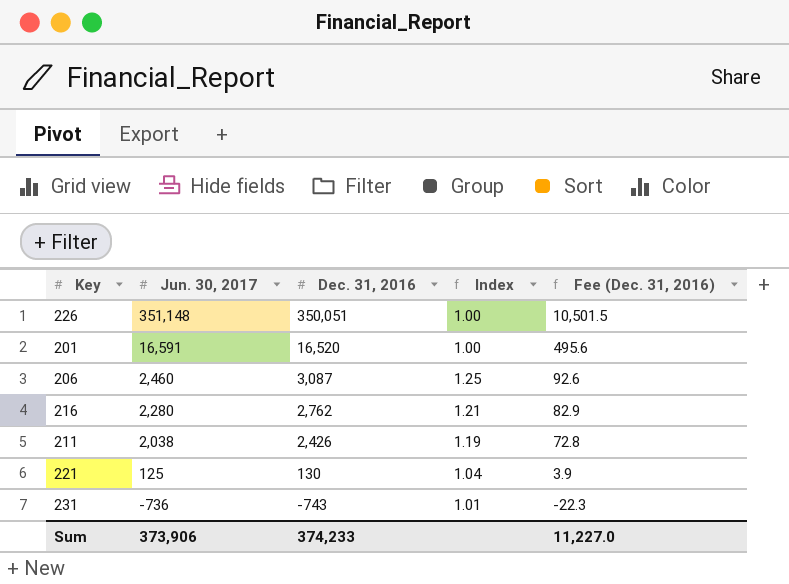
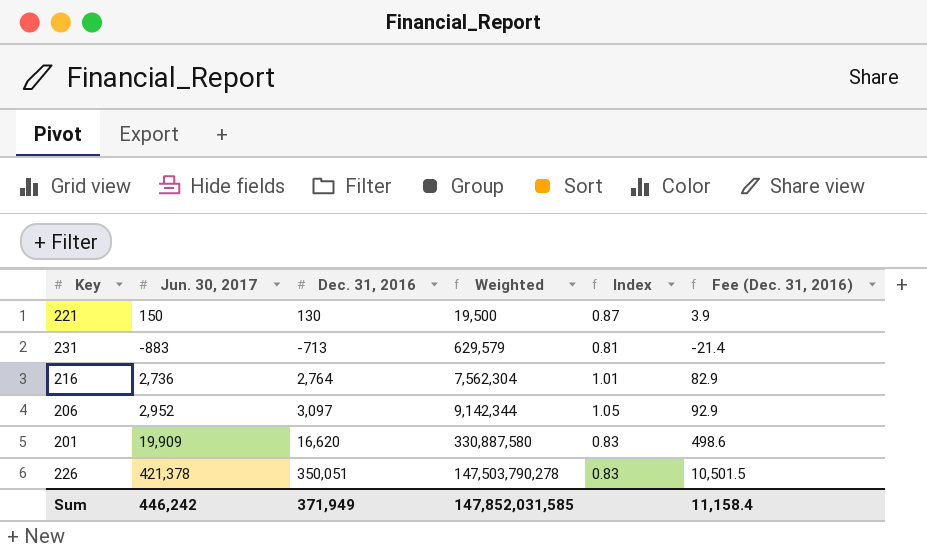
row order: Jun. 30, 2017 descending -> Weighted ascending
column Weighted | formula: none -> [Jun. 30, 2017] * [Dec. 31, 2016]
row 211: 2,038 | 2,426 | 1.19 | 72.8 -> none
221 | Jun. 30, 2017: 125 -> 150
221 | Index: 1.04 -> 0.87
231 | Jun. 30, 2017: -736 -> -883
231 | Dec. 31, 2016: -743 -> -713
231 | Index: 1.01 -> 0.81
231 | Fee (Dec. 31, 2016): -22.3 -> -21.4
216 | Jun. 30, 2017: 2,280 -> 2,736
216 | Dec. 31, 2016: 2,762 -> 2,764
216 | Index: 1.21 -> 1.01
206 | Jun. 30, 2017: 2,460 -> 2,952
206 | Dec. 31, 2016: 3,087 -> 3,097
206 | Index: 1.25 -> 1.05
206 | Fee (Dec. 31, 2016): 92.6 -> 92.9
201 | Jun. 30, 2017: 16,591 -> 19,909
201 | Dec. 31, 2016: 16,520 -> 16,620
201 | Index: 1.00 -> 0.83
201 | Fee (Dec. 31, 2016): 495.6 -> 498.6
226 | Jun. 30, 2017: 351,148 -> 421,378
226 | Index: 1.00 -> 0.83
Sum | Jun. 30, 2017: 373,906 -> 446,242
Sum | Dec. 31, 2016: 374,233 -> 371,949
Sum | Fee (Dec. 31, 2016): 11,227.0 -> 11,158.4

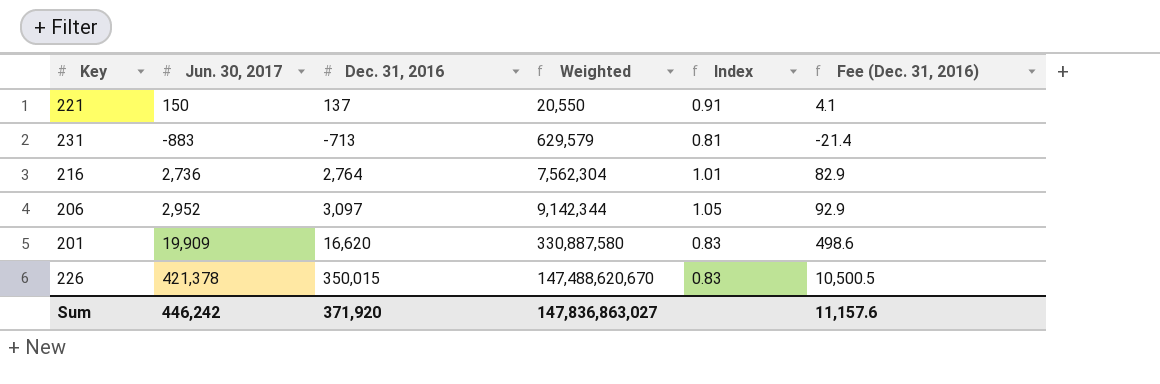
221 | Dec. 31, 2016: 130 -> 137
221 | Weighted: 19,500 -> 20,550
221 | Index: 0.87 -> 0.91
221 | Fee (Dec. 31, 2016): 3.9 -> 4.1
226 | Dec. 31, 2016: 350,051 -> 350,015
226 | Weighted: 147,503,790,278 -> 147,488,620,670
226 | Fee (Dec. 31, 2016): 10,501.5 -> 10,500.5
Sum | Dec. 31, 2016: 371,949 -> 371,920
Sum | Weighted: 147,852,031,585 -> 147,836,863,027
Sum | Fee (Dec. 31, 2016): 11,158.4 -> 11,157.6

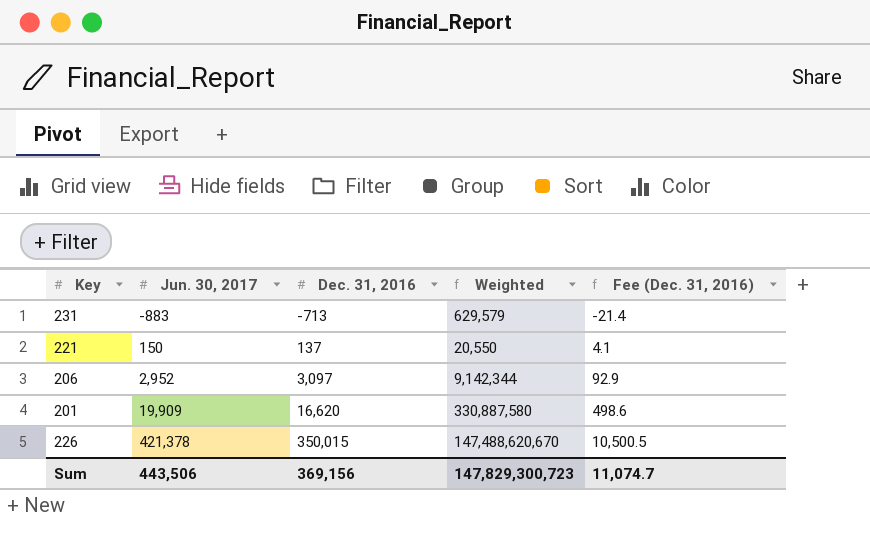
row order: Weighted ascending -> Jun. 30, 2017 ascending
column Index | formula: [Dec. 31, 2016] / [Jun. 30, 2017] -> none
row 216: 2,736 | 2,764 | 7,562,304 | 1.01 | 82.9 -> none
Sum | Jun. 30, 2017: 446,242 -> 443,506
Sum | Dec. 31, 2016: 371,920 -> 369,156
Sum | Weighted: 147,836,863,027 -> 147,829,300,723
Sum | Fee (Dec. 31, 2016): 11,157.6 -> 11,074.7

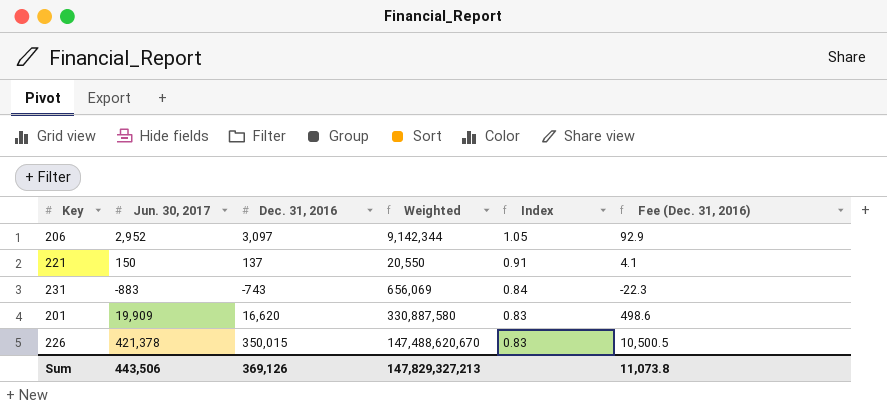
row order: Jun. 30, 2017 ascending -> Index descending
column Index | formula: none -> [Dec. 31, 2016] / [Jun. 30, 2017]
231 | Dec. 31, 2016: -713 -> -743
231 | Weighted: 629,579 -> 656,069
231 | Fee (Dec. 31, 2016): -21.4 -> -22.3
Sum | Dec. 31, 2016: 369,156 -> 369,126
Sum | Weighted: 147,829,300,723 -> 147,829,327,213
Sum | Fee (Dec. 31, 2016): 11,074.7 -> 11,073.8

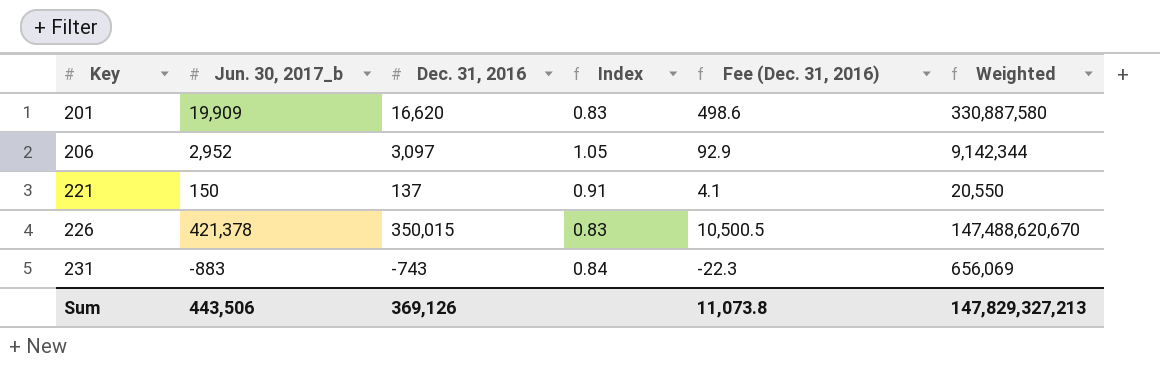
row order: Index descending -> Key ascending
column name: Jun. 30, 2017 -> Jun. 30, 2017_b
column Weighted | position: 4 -> 6

